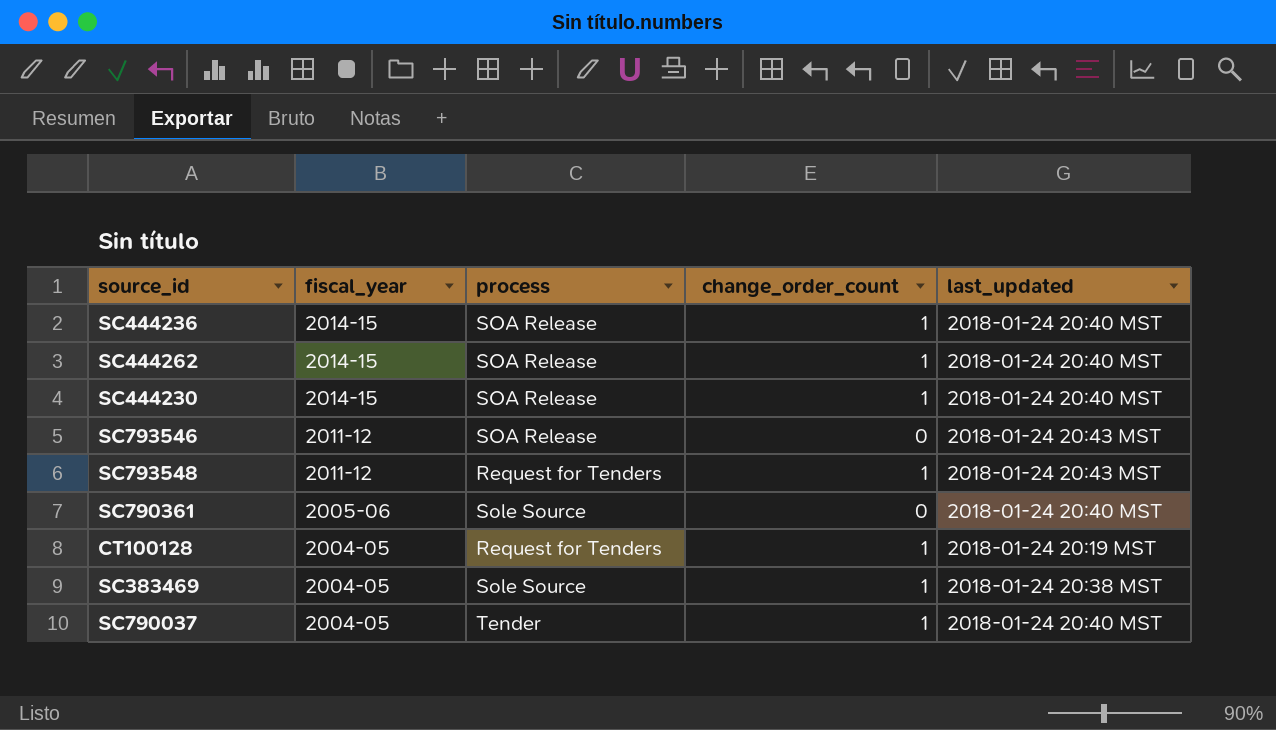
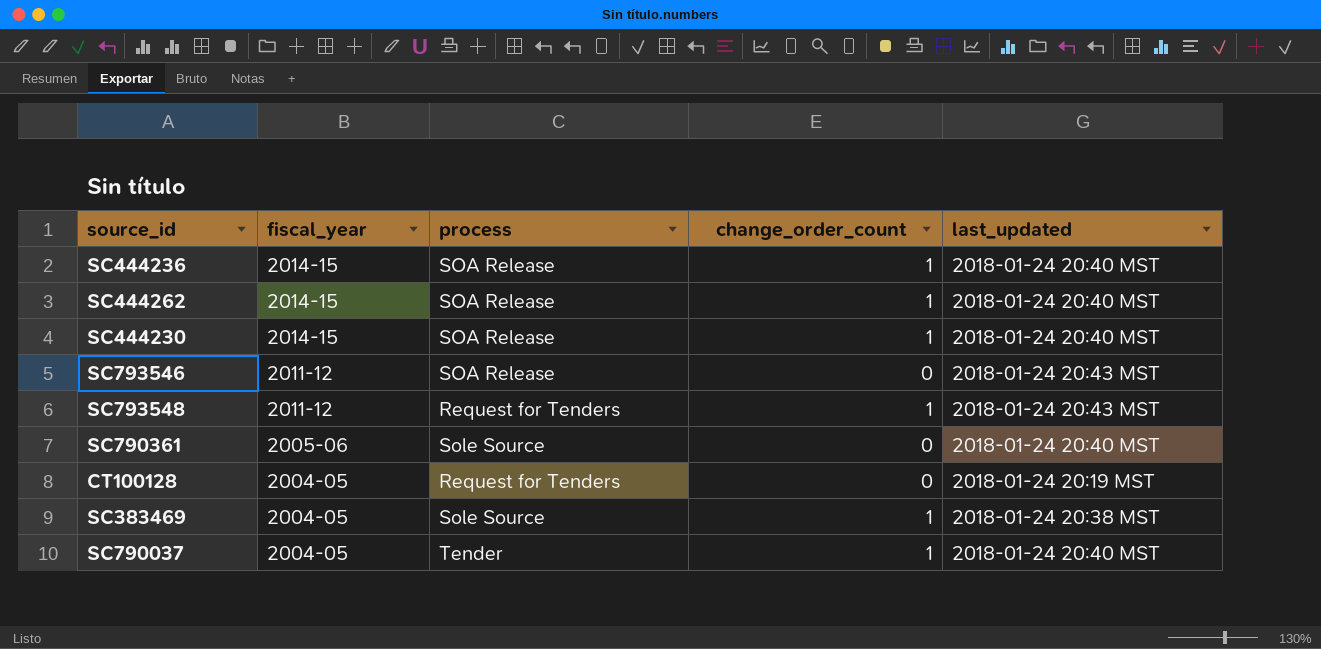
CT100128 | change_order_count: 1 -> 0

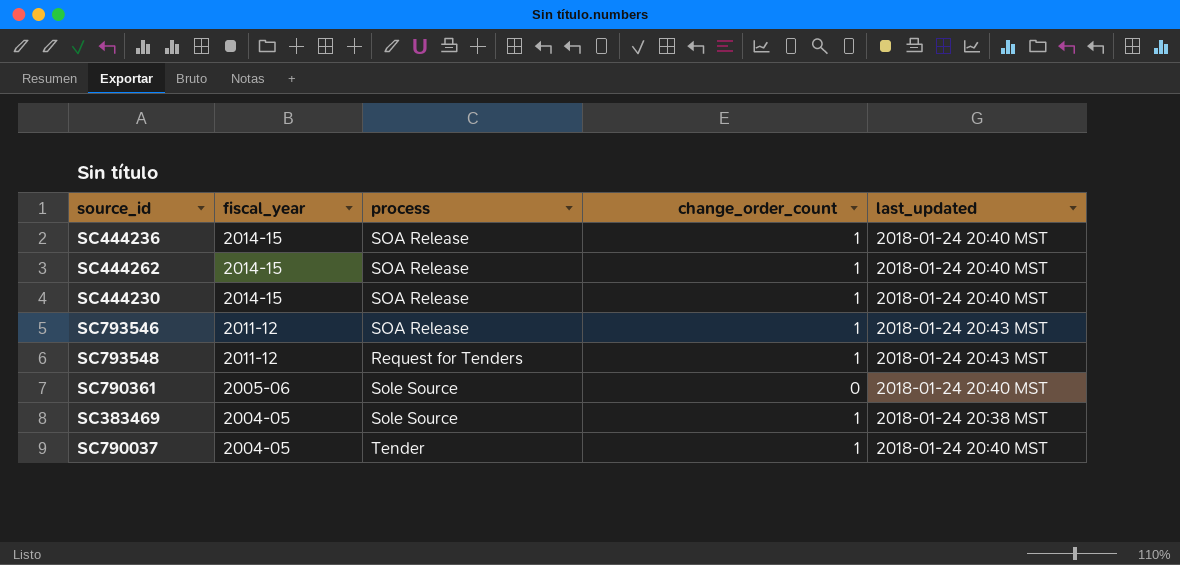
row CT100128: 2004-05 | Request for Tenders | 0 | 2018-01-24 20:19 MST -> none
SC793546 | change_order_count: 0 -> 1

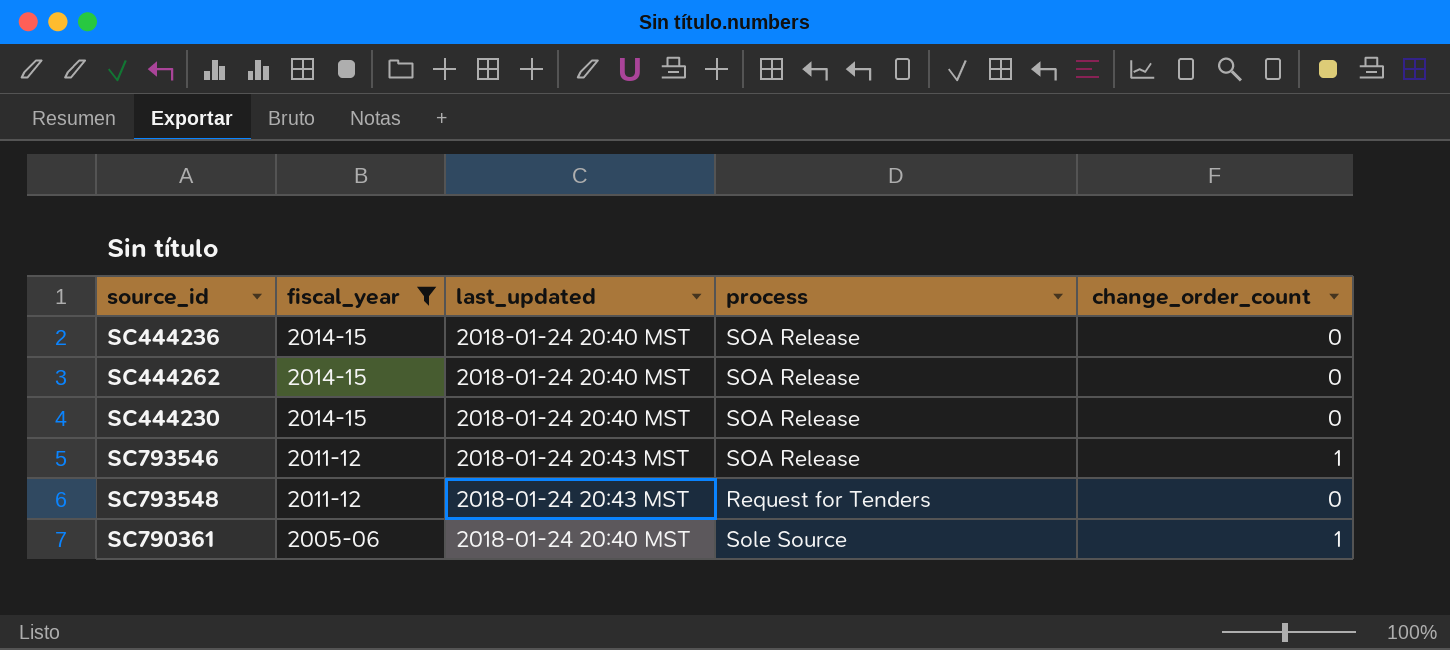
filter: none -> fiscal_year != 2004-05
column last_updated | position: 5 -> 3
SC444236 | change_order_count: 1 -> 0
SC444262 | change_order_count: 1 -> 0
SC444230 | change_order_count: 1 -> 0
SC793548 | change_order_count: 1 -> 0
SC790361 | change_order_count: 0 -> 1

